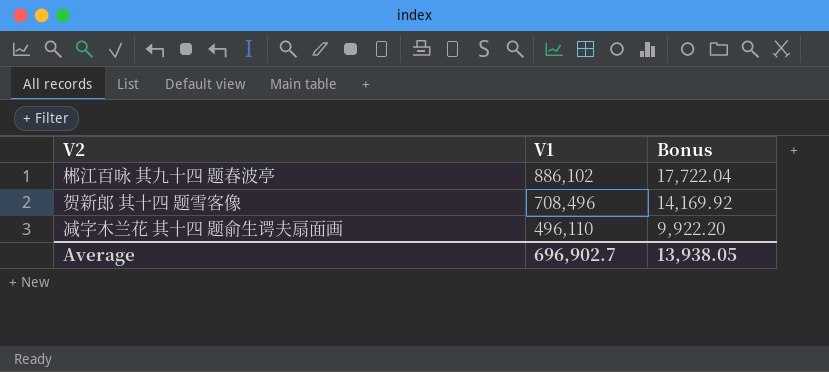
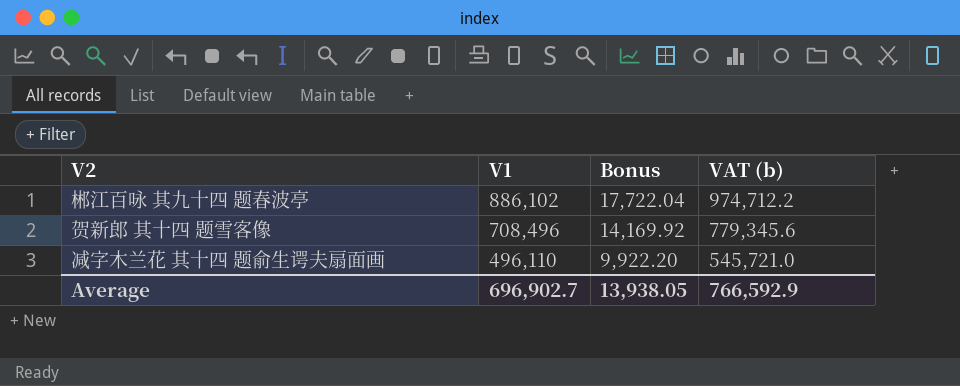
column VAT (b) | formula: none -> [V1] * 1.1

